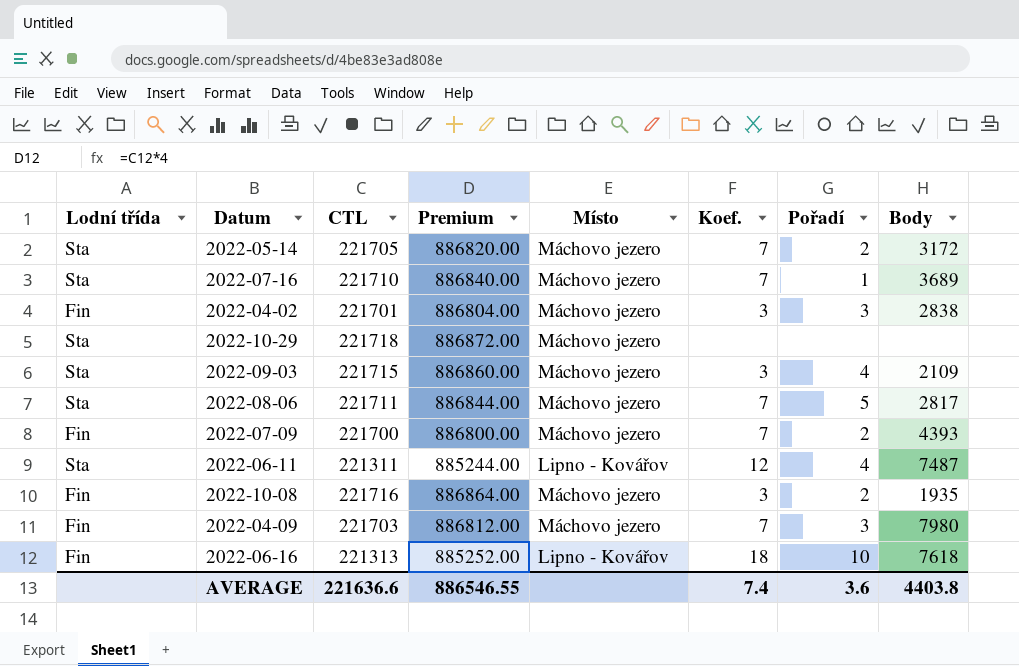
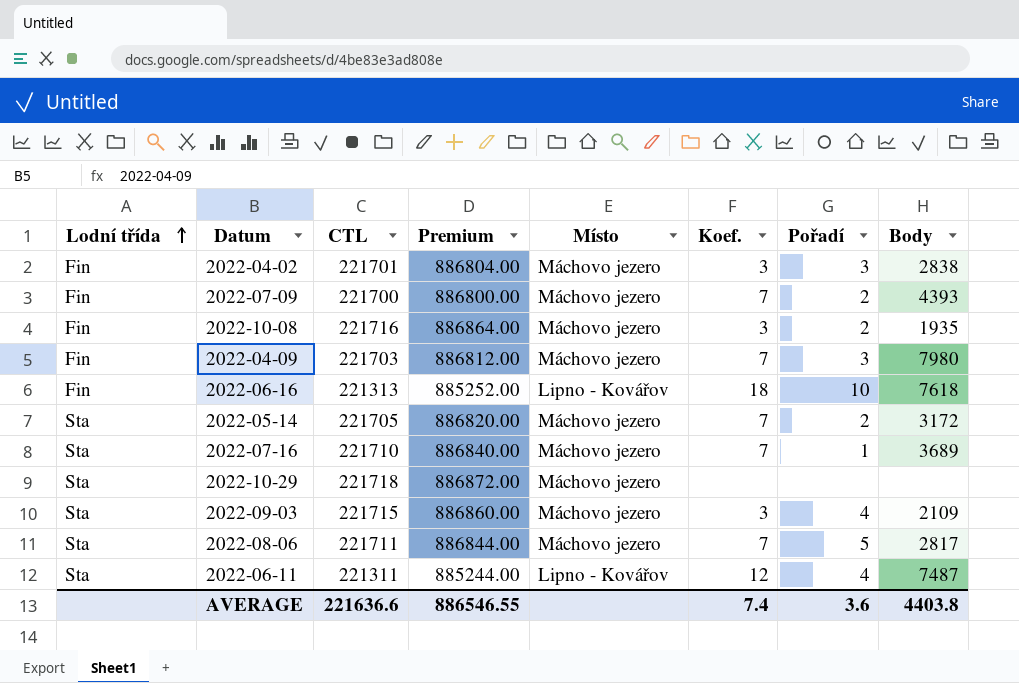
row order: none -> Lodní třída ascending

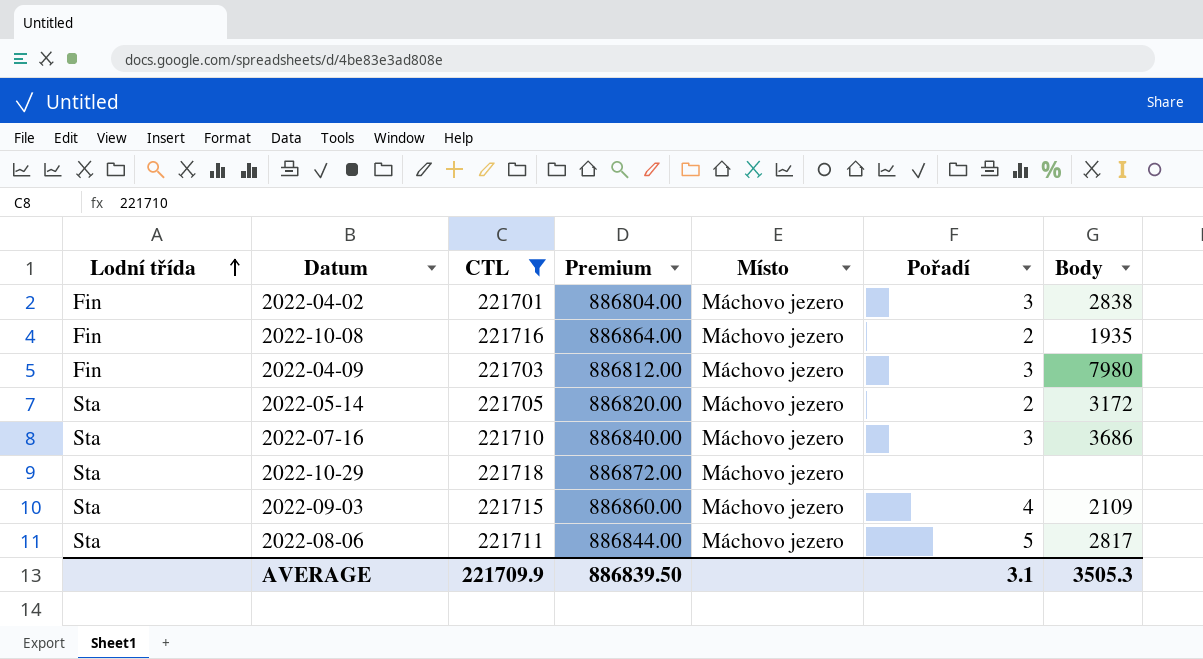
filter: none -> CTL >= 221701
column Koef. | position: 6 -> none
2022-07-16 | Pořadí: 1 -> 3
2022-07-16 | Body: 3689 -> 3686
AVERAGE | CTL: 221636.6 -> 221709.9
AVERAGE | Premium: 886546.55 -> 886839.50
AVERAGE | Pořadí: 3.6 -> 3.1
AVERAGE | Body: 4403.8 -> 3505.3

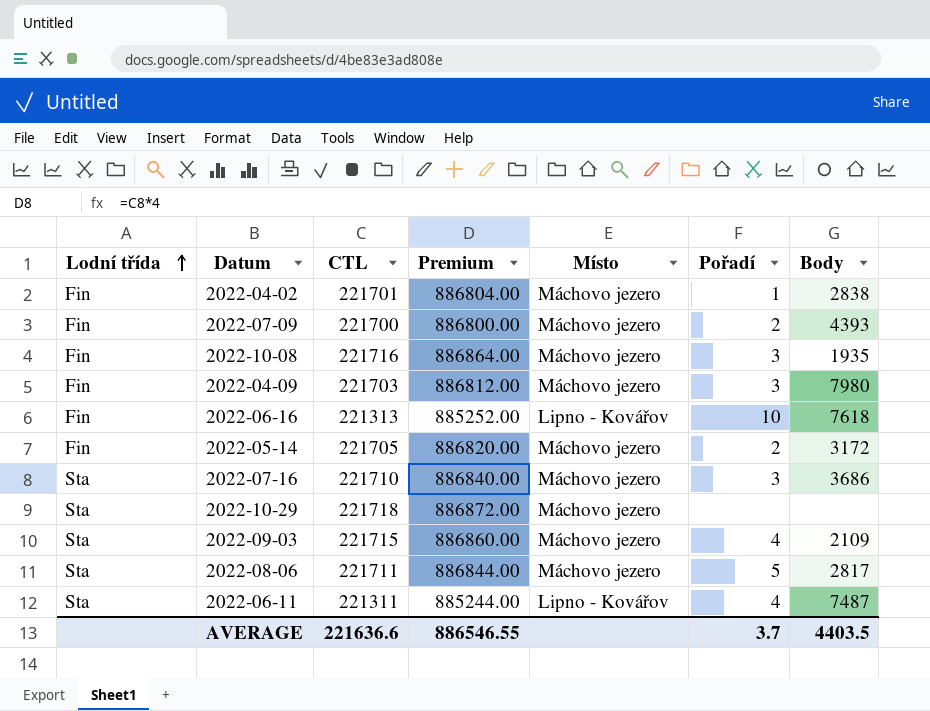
filter: CTL >= 221701 -> none
2022-04-02 | Pořadí: 3 -> 1
2022-10-08 | Pořadí: 2 -> 3
2022-05-14 | Lodní třída: Sta -> Fin
AVERAGE | CTL: 221709.9 -> 221636.6
AVERAGE | Premium: 886839.50 -> 886546.55
AVERAGE | Pořadí: 3.1 -> 3.7
AVERAGE | Body: 3505.3 -> 4403.5

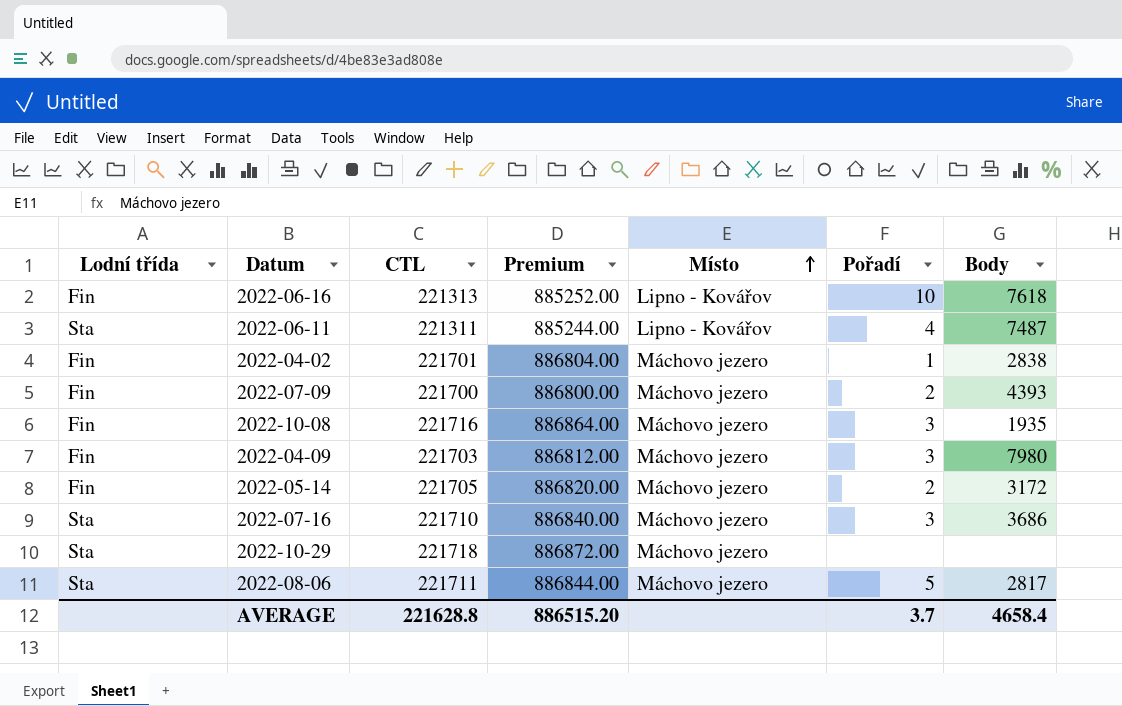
row order: Lodní třída ascending -> Místo ascending
row 2022-09-03: Sta | 221715 | 886860.00 | Máchovo jezero | 4 | 2109 -> none
AVERAGE | CTL: 221636.6 -> 221628.8
AVERAGE | Premium: 886546.55 -> 886515.20
AVERAGE | Body: 4403.5 -> 4658.4

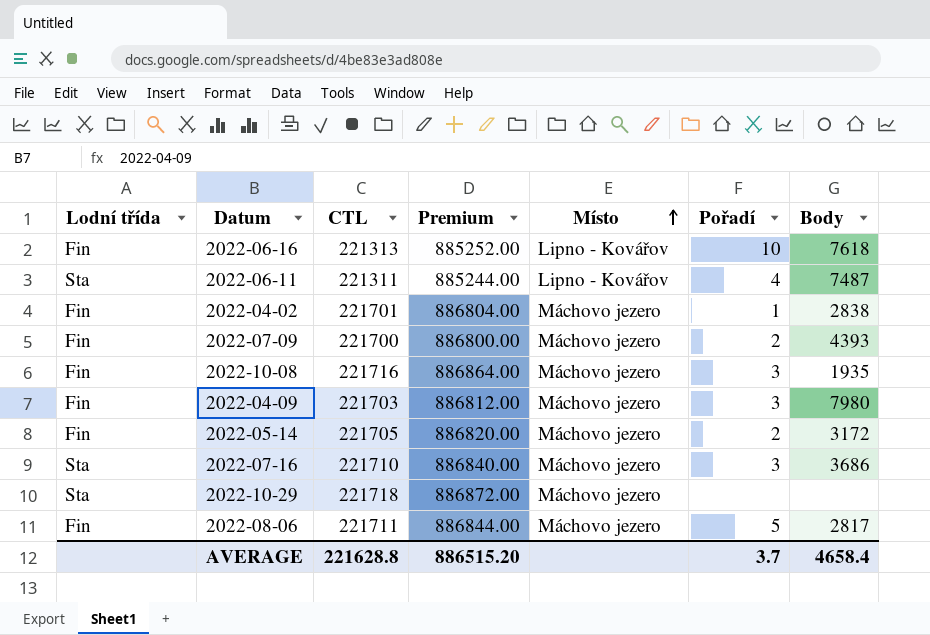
2022-08-06 | Lodní třída: Sta -> Fin

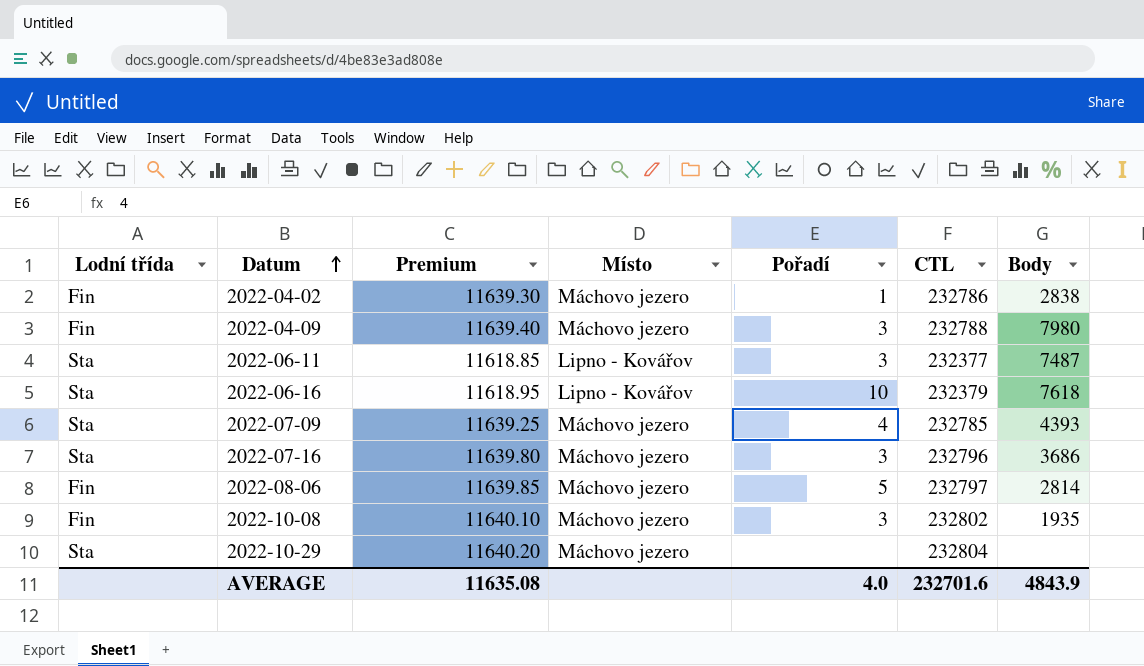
row order: Místo ascending -> Datum ascending
column Premium | formula: [CTL] * 4 -> [CTL] * 0.05
column CTL | position: 3 -> 6
row 2022-05-14: Fin | 221705 | 886820.00 | Máchovo jezero | 2 | 3172 -> none
2022-04-02 | CTL: 221701 -> 232786
2022-04-09 | CTL: 221703 -> 232788
2022-06-11 | Pořadí: 4 -> 3
2022-06-11 | CTL: 221311 -> 232377
2022-06-16 | Lodní třída: Fin -> Sta
2022-06-16 | CTL: 221313 -> 232379
2022-07-09 | Lodní třída: Fin -> Sta
2022-07-09 | Pořadí: 2 -> 4
2022-07-09 | CTL: 221700 -> 232785
2022-07-16 | CTL: 221710 -> 232796
2022-08-06 | CTL: 221711 -> 232797
2022-08-06 | Body: 2817 -> 2814
2022-10-08 | CTL: 221716 -> 232802
2022-10-29 | CTL: 221718 -> 232804
AVERAGE | Premium: 886515.20 -> 11635.08
AVERAGE | Pořadí: 3.7 -> 4.0
AVERAGE | CTL: 221628.8 -> 232701.6
AVERAGE | Body: 4658.4 -> 4843.9

